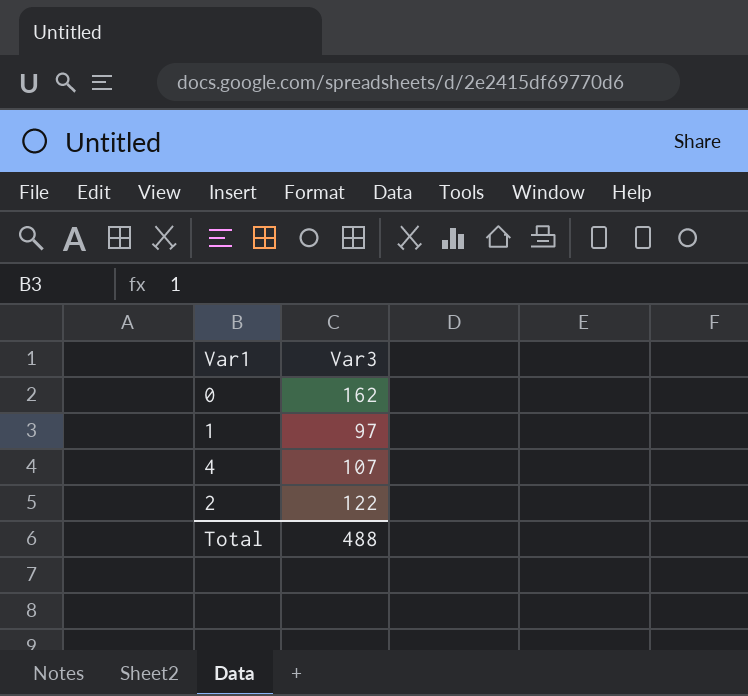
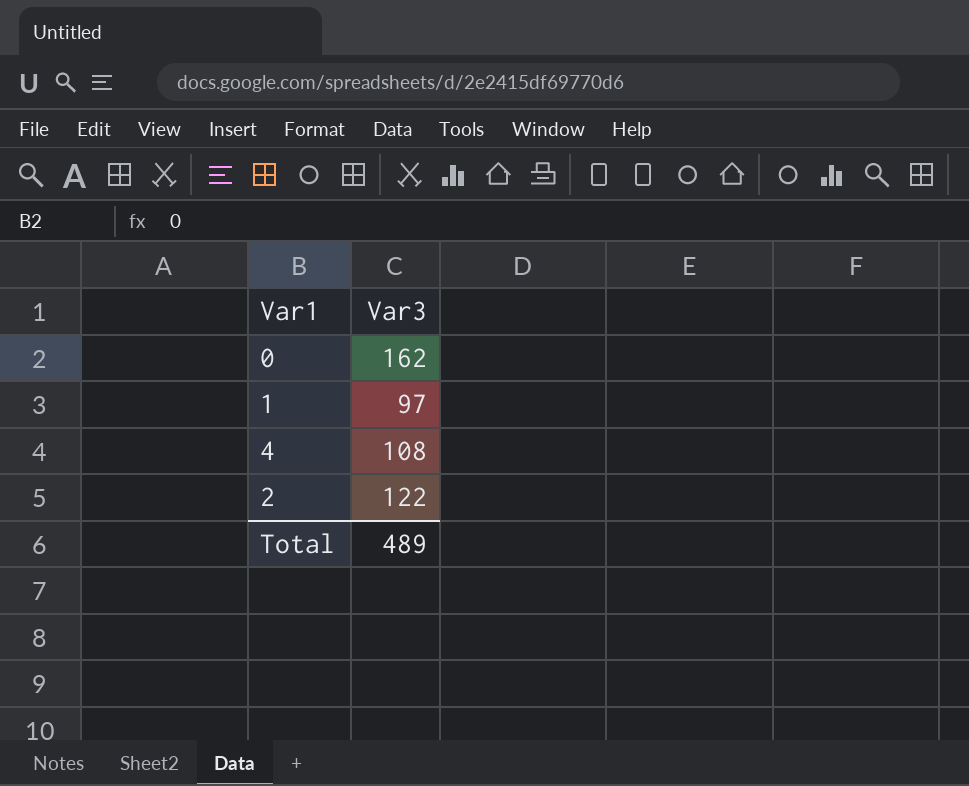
4 | Var3: 107 -> 108
Total | Var3: 488 -> 489

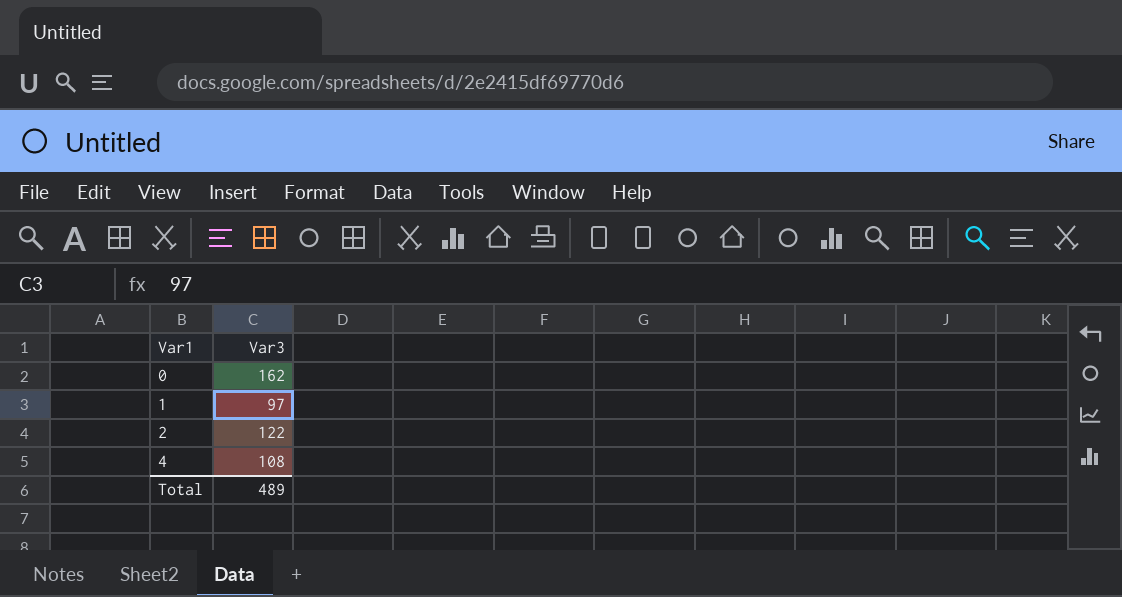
row order: none -> Var1 ascending

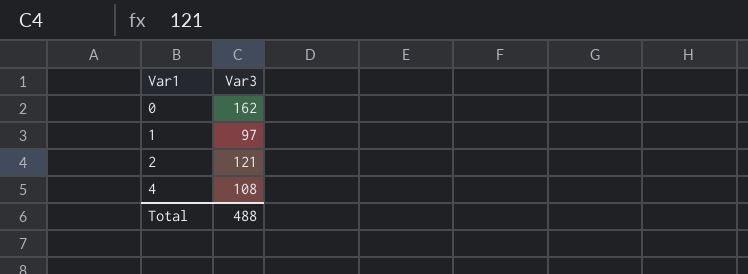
2 | Var3: 122 -> 121
Total | Var3: 489 -> 488

